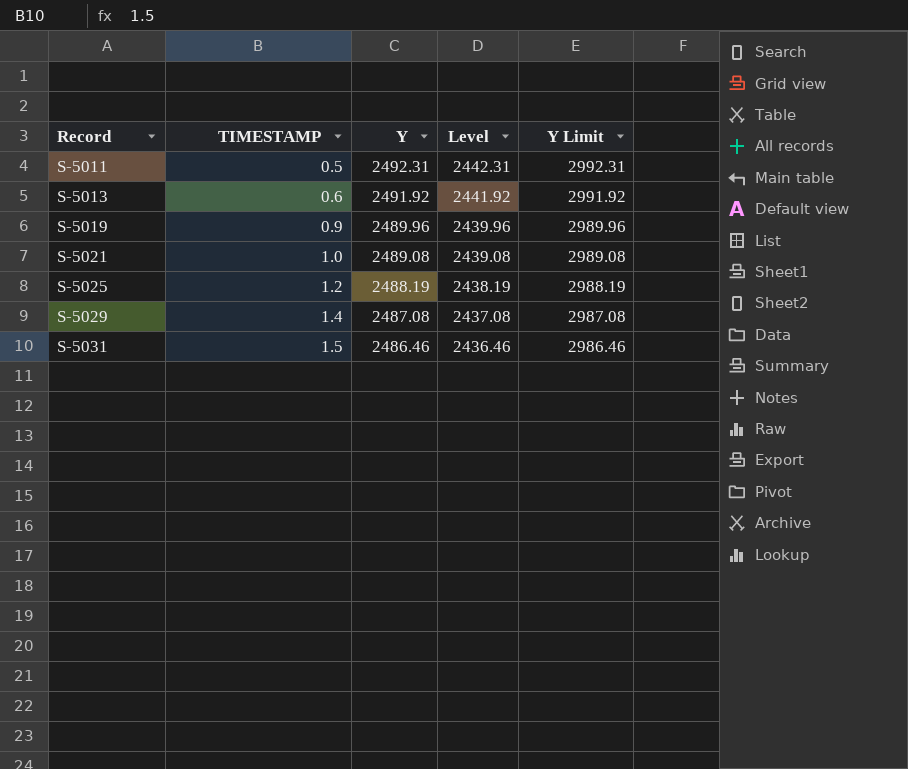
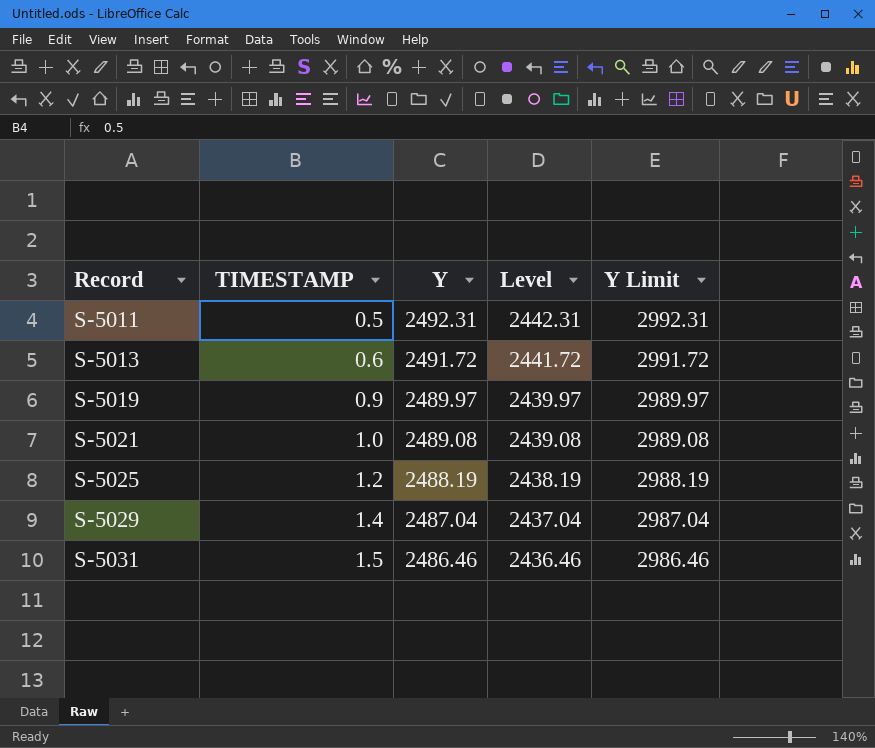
S-5013 | Y: 2491.92 -> 2491.72
S-5013 | Level: 2441.92 -> 2441.72
S-5013 | Y Limit: 2991.92 -> 2991.72
S-5019 | Y: 2489.96 -> 2489.97
S-5019 | Level: 2439.96 -> 2439.97
S-5019 | Y Limit: 2989.96 -> 2989.97
S-5029 | Y: 2487.08 -> 2487.04
S-5029 | Level: 2437.08 -> 2437.04
S-5029 | Y Limit: 2987.08 -> 2987.04

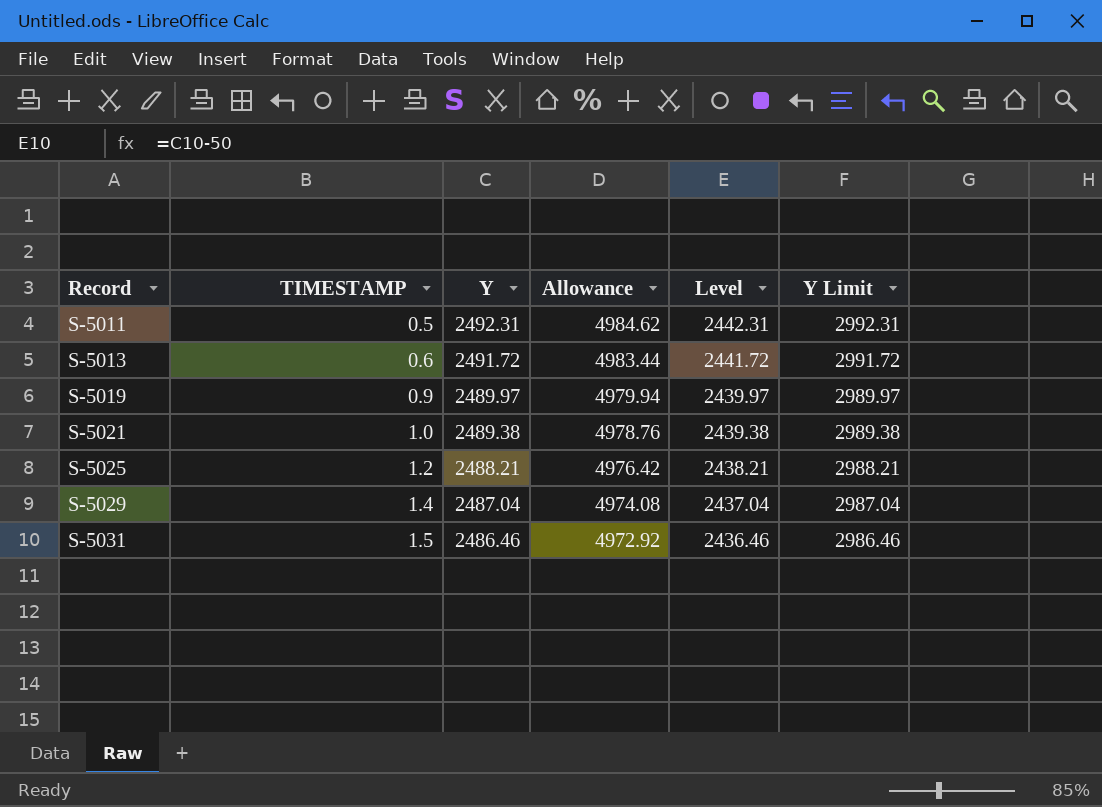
column Allowance | formula: none -> [Y] * 2
S-5021 | Y: 2489.08 -> 2489.38
S-5021 | Level: 2439.08 -> 2439.38
S-5021 | Y Limit: 2989.08 -> 2989.38
S-5025 | Y: 2488.19 -> 2488.21
S-5025 | Level: 2438.19 -> 2438.21
S-5025 | Y Limit: 2988.19 -> 2988.21

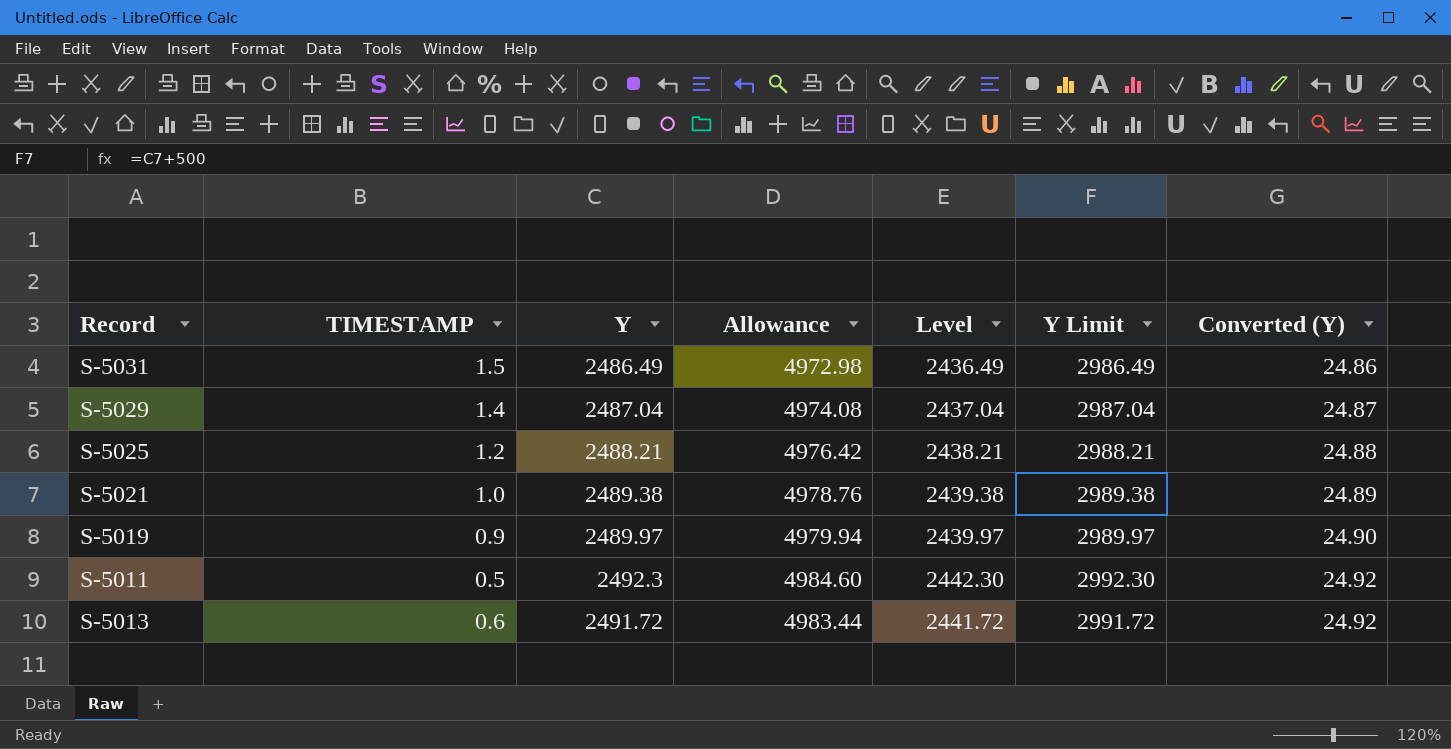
row order: Record ascending -> Converted (Y) ascending
column Converted (Y) | formula: none -> [Y] * 0.01
S-5031 | Y: 2486.46 -> 2486.49
S-5031 | Allowance: 4972.92 -> 4972.98
S-5031 | Level: 2436.46 -> 2436.49
S-5031 | Y Limit: 2986.46 -> 2986.49
S-5011 | Y: 2492.31 -> 2492.3
S-5011 | Allowance: 4984.62 -> 4984.60
S-5011 | Level: 2442.31 -> 2442.30
S-5011 | Y Limit: 2992.31 -> 2992.30

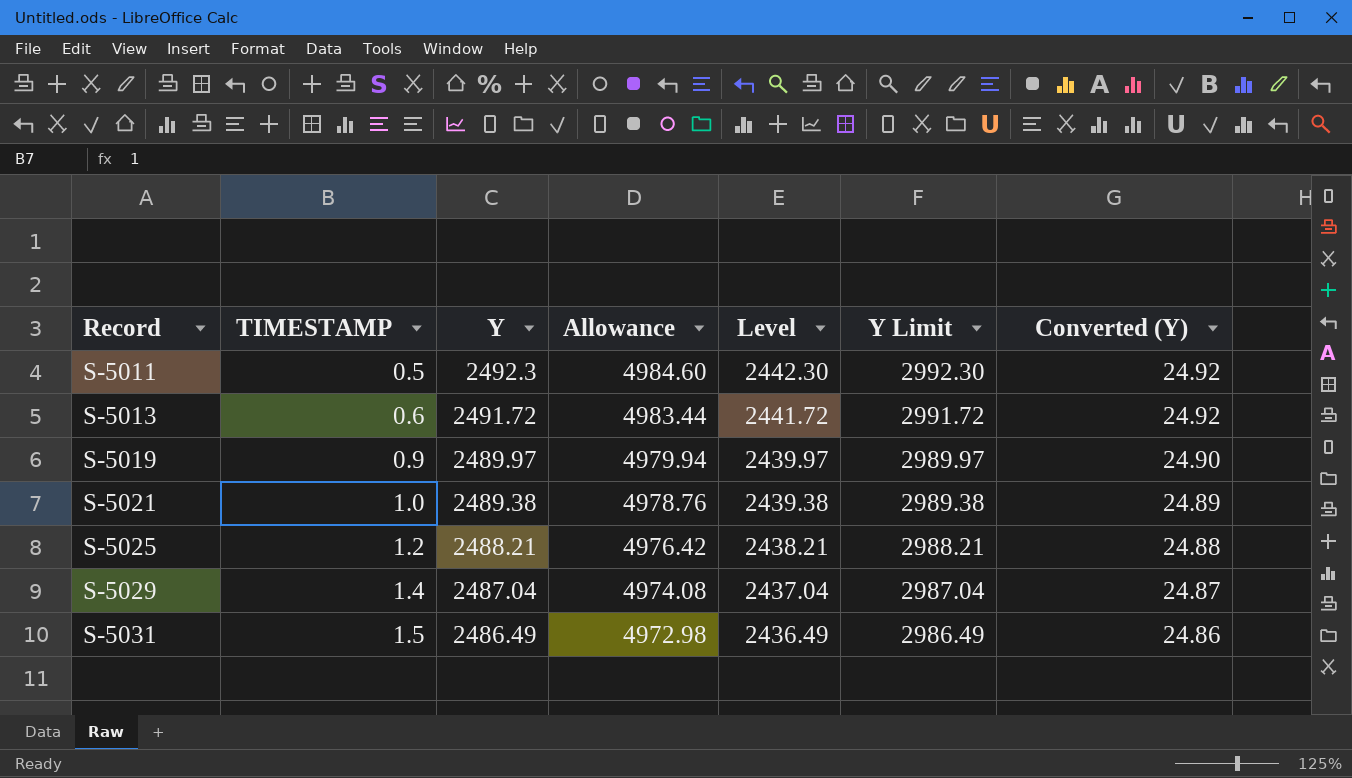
row order: Converted (Y) ascending -> Record ascending

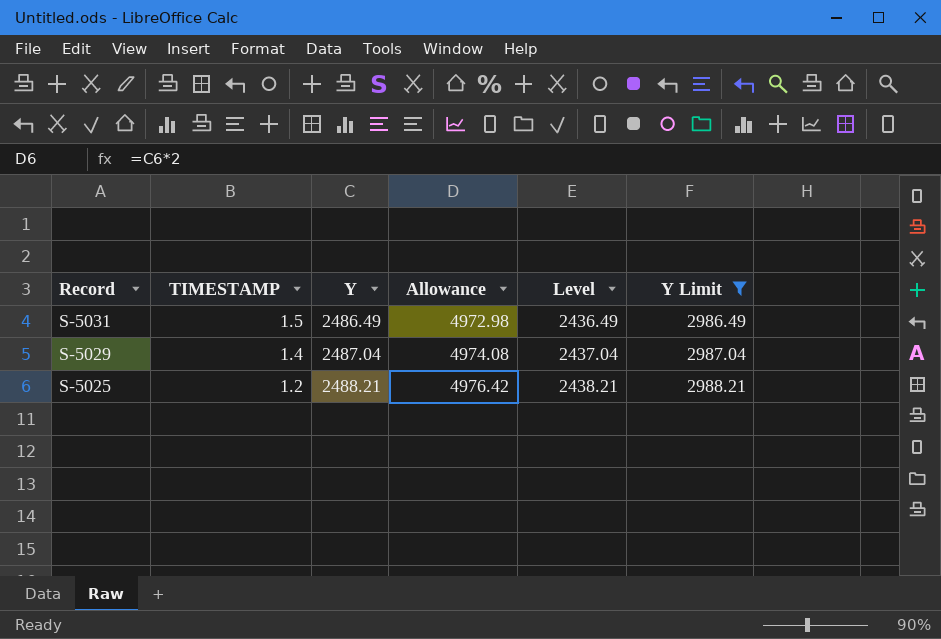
filter: none -> Y Limit <= 2988.21
row order: Record ascending -> Record descending
column Converted (Y) | formula: [Y] * 0.01 -> none

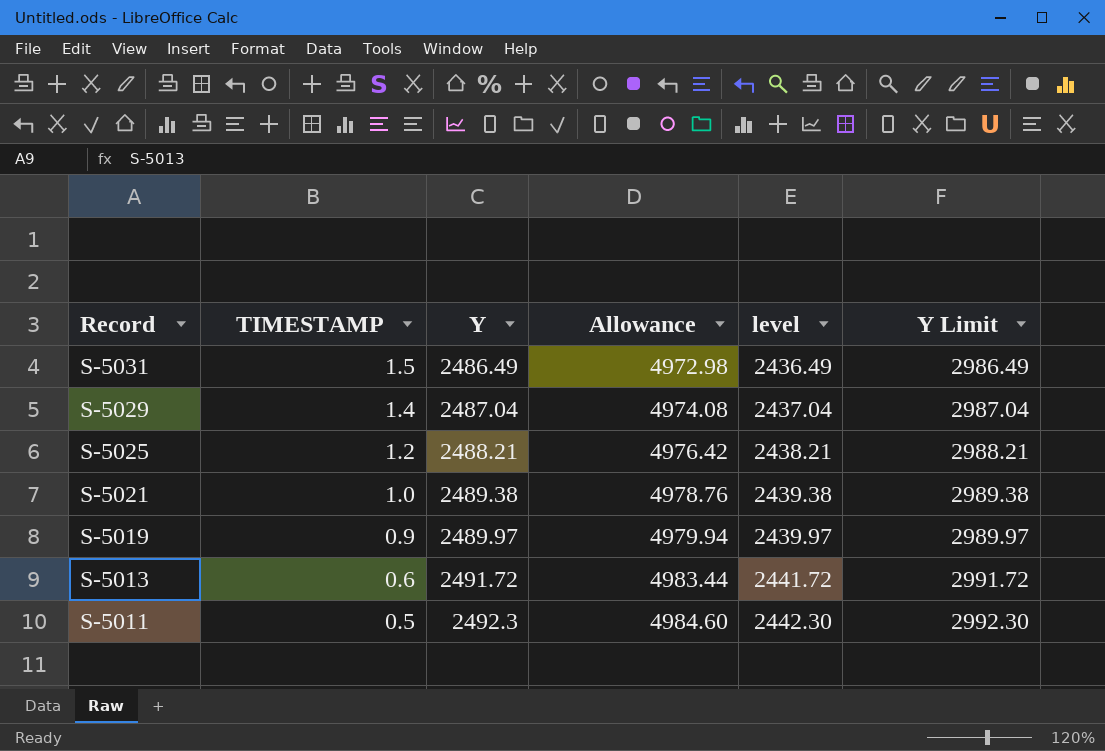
filter: Y Limit <= 2988.21 -> none
column name: Level -> level

